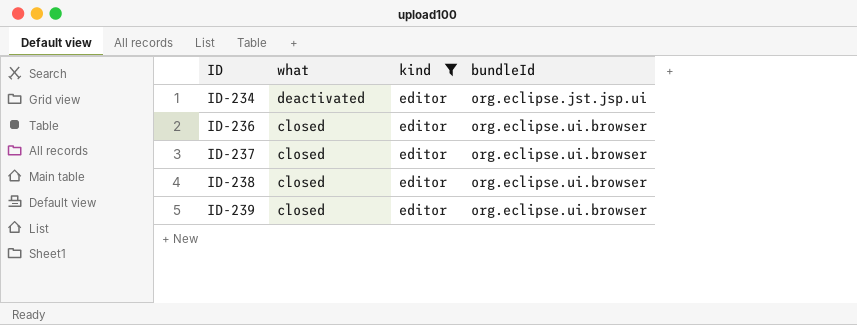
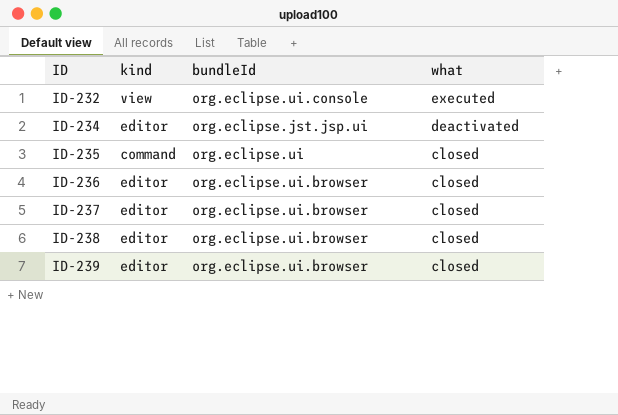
filter: kind = editor -> none
column what | position: 2 -> 4

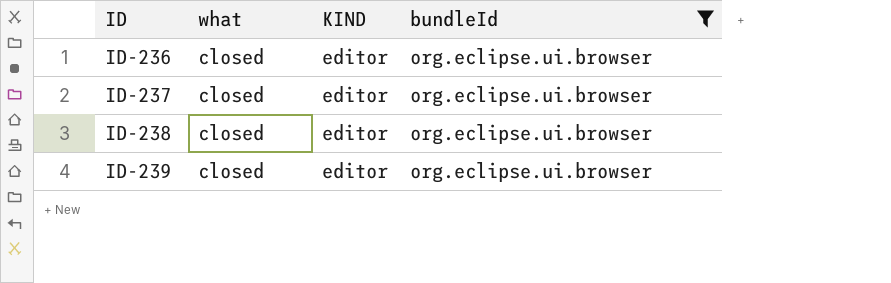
filter: none -> bundleId = org.eclipse.ui.browser
column what | position: 4 -> 2
column name: kind -> KIND

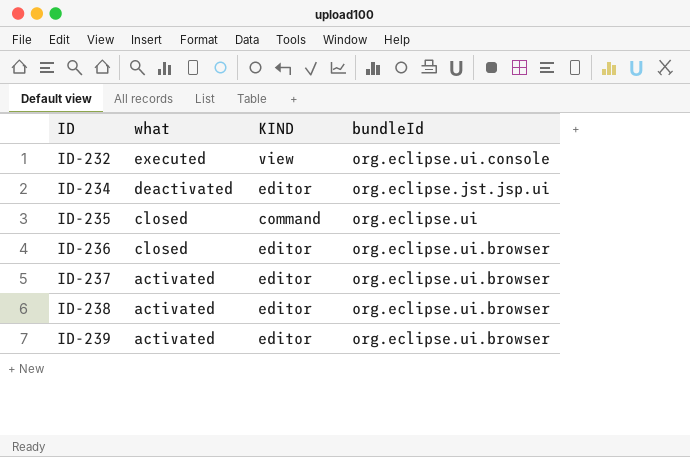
filter: bundleId = org.eclipse.ui.browser -> none
ID-237 | what: closed -> activated
ID-238 | what: closed -> activated
ID-239 | what: closed -> activated

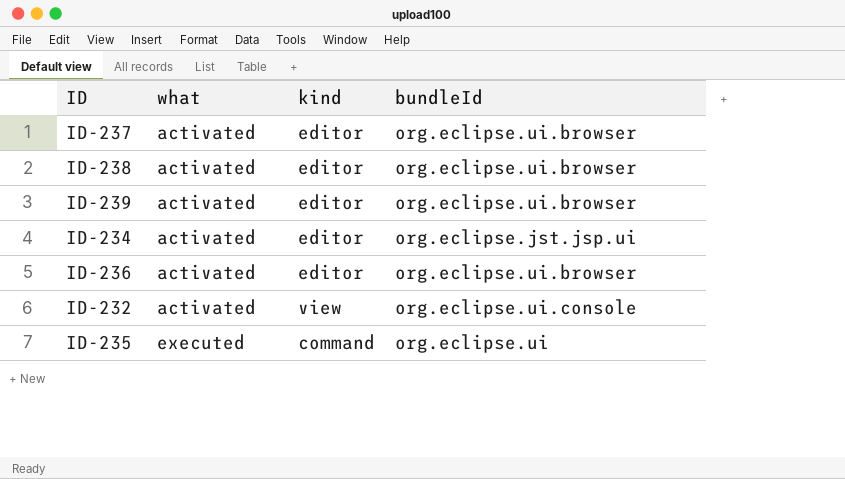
row order: ID ascending -> what ascending
column name: KIND -> kind
ID-234 | what: deactivated -> activated
ID-236 | what: closed -> activated
ID-232 | what: executed -> activated
ID-235 | what: closed -> executed

